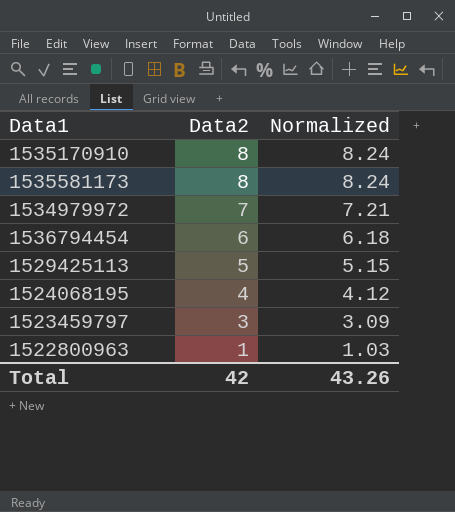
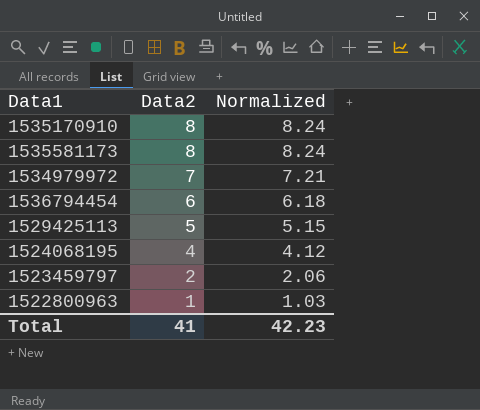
1523459797 | Data2: 3 -> 2
1523459797 | Normalized: 3.09 -> 2.06
Total | Data2: 42 -> 41
Total | Normalized: 43.26 -> 42.23

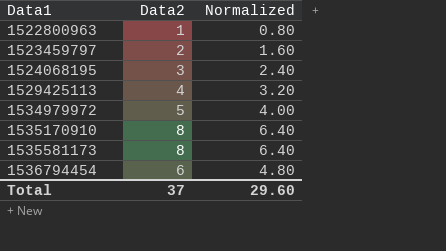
row order: Data2 descending -> Data1 ascending
column Normalized | formula: [Data2] * 1.03 -> [Data2] * 0.8
1524068195 | Data2: 4 -> 3
1529425113 | Data2: 5 -> 4
1534979972 | Data2: 7 -> 5
Total | Data2: 41 -> 37
Total | Normalized: 42.23 -> 29.60

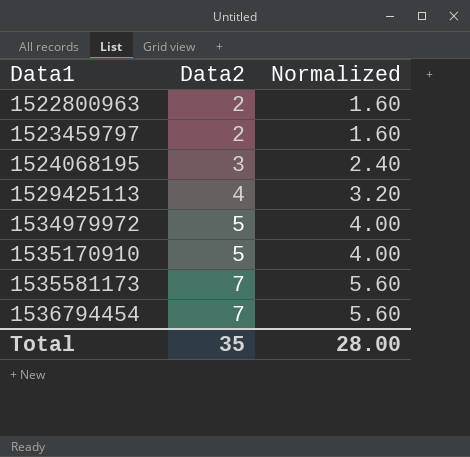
1522800963 | Data2: 1 -> 2
1522800963 | Normalized: 0.80 -> 1.60
1535170910 | Data2: 8 -> 5
1535170910 | Normalized: 6.40 -> 4.00
1535581173 | Data2: 8 -> 7
1535581173 | Normalized: 6.40 -> 5.60
1536794454 | Data2: 6 -> 7
1536794454 | Normalized: 4.80 -> 5.60
Total | Data2: 37 -> 35
Total | Normalized: 29.60 -> 28.00

